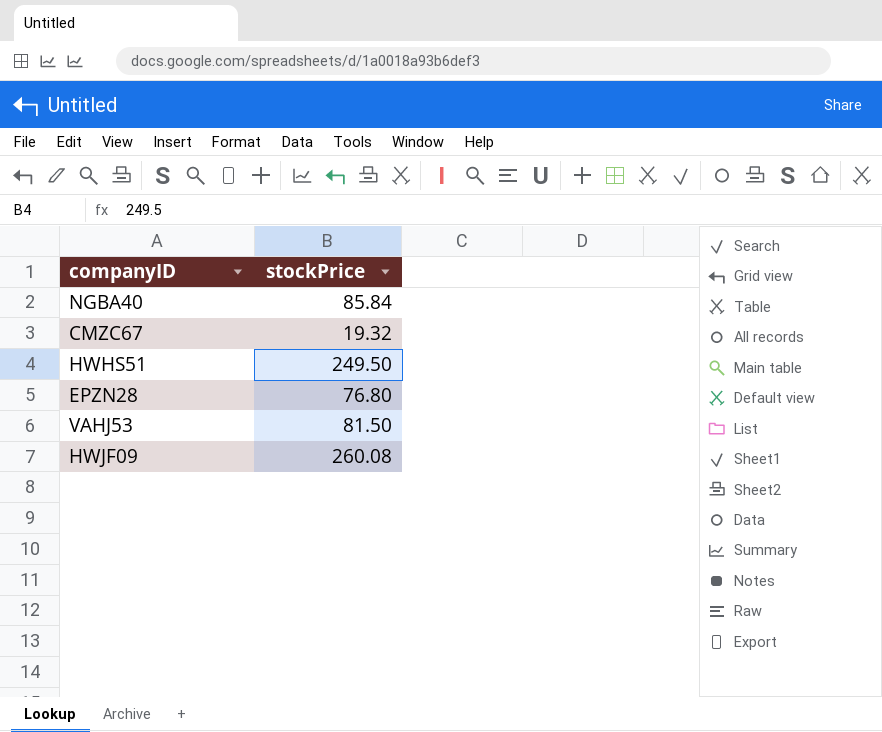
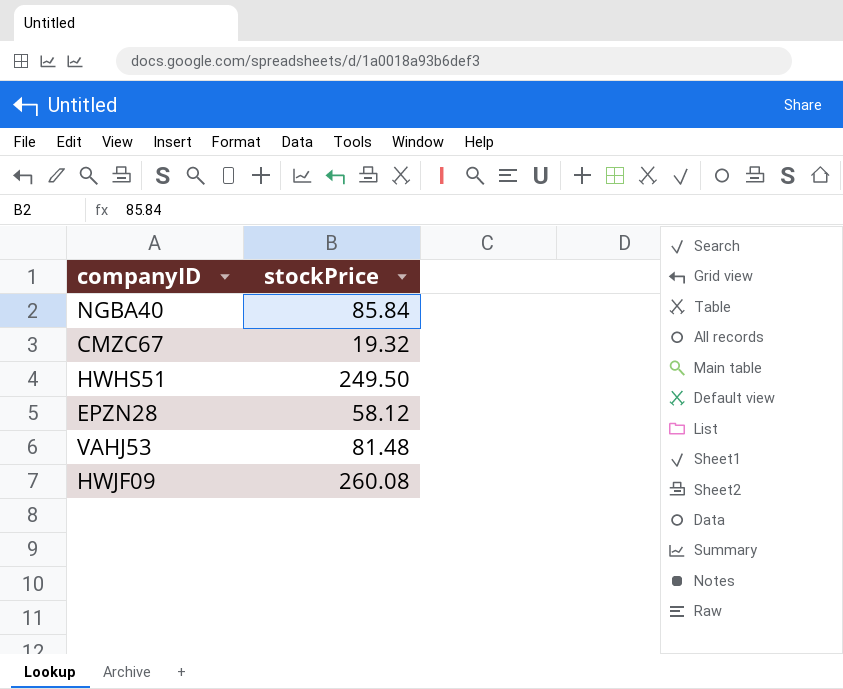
EPZN28 | stockPrice: 76.80 -> 58.12
VAHJ53 | stockPrice: 81.50 -> 81.48

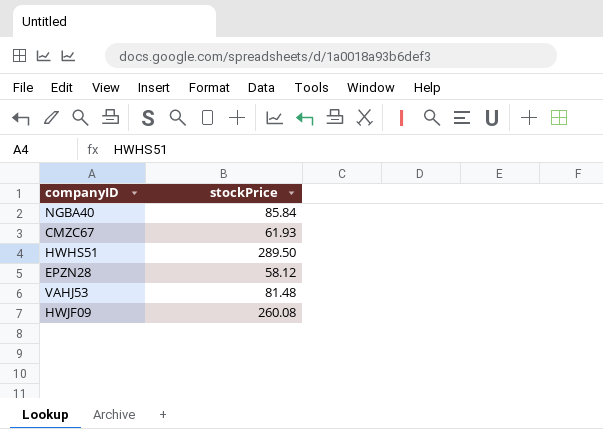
CMZC67 | stockPrice: 19.32 -> 61.93
HWHS51 | stockPrice: 249.50 -> 289.50

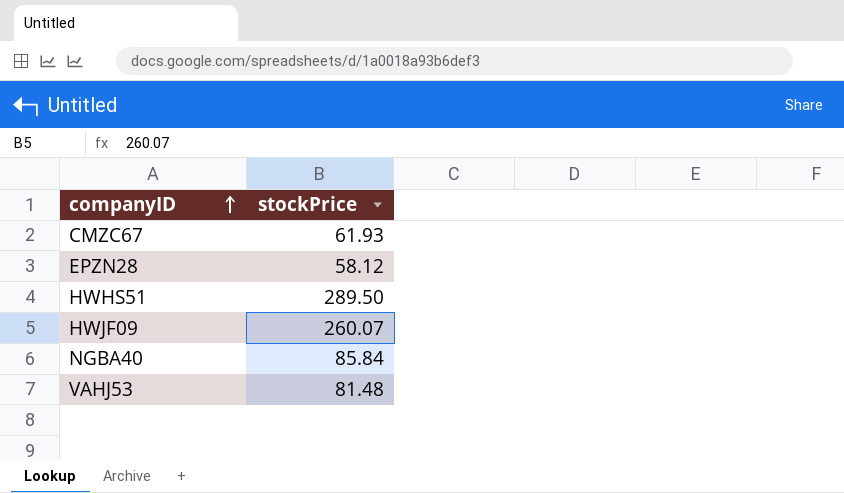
row order: none -> companyID ascending
HWJF09 | stockPrice: 260.08 -> 260.07

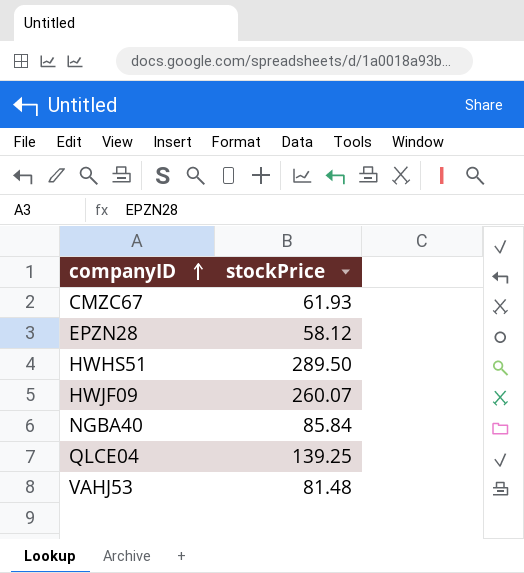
row QLCE04: none -> 139.25

